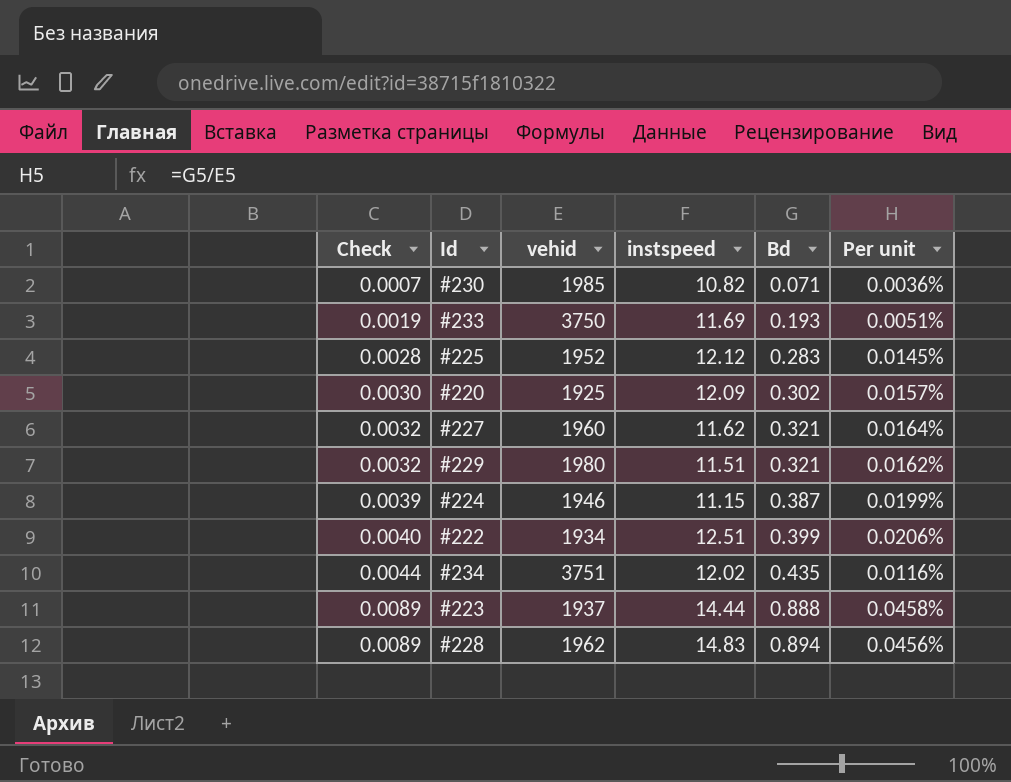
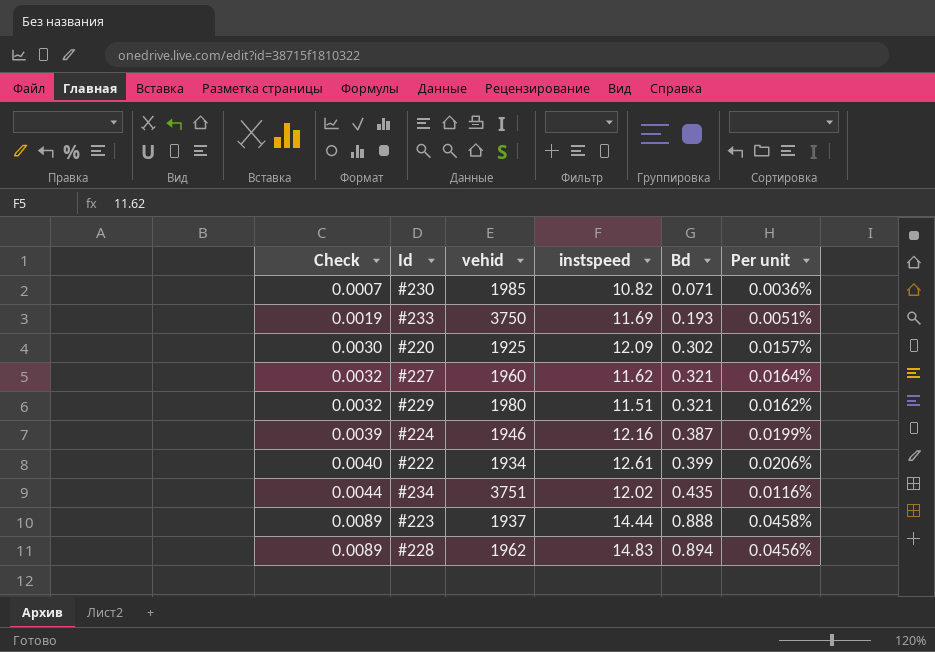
row #225: 0.0028 | 1952 | 12.12 | 0.283 | 0.0145% -> none
#224 | instspeed: 11.15 -> 12.16
#222 | instspeed: 12.51 -> 12.61

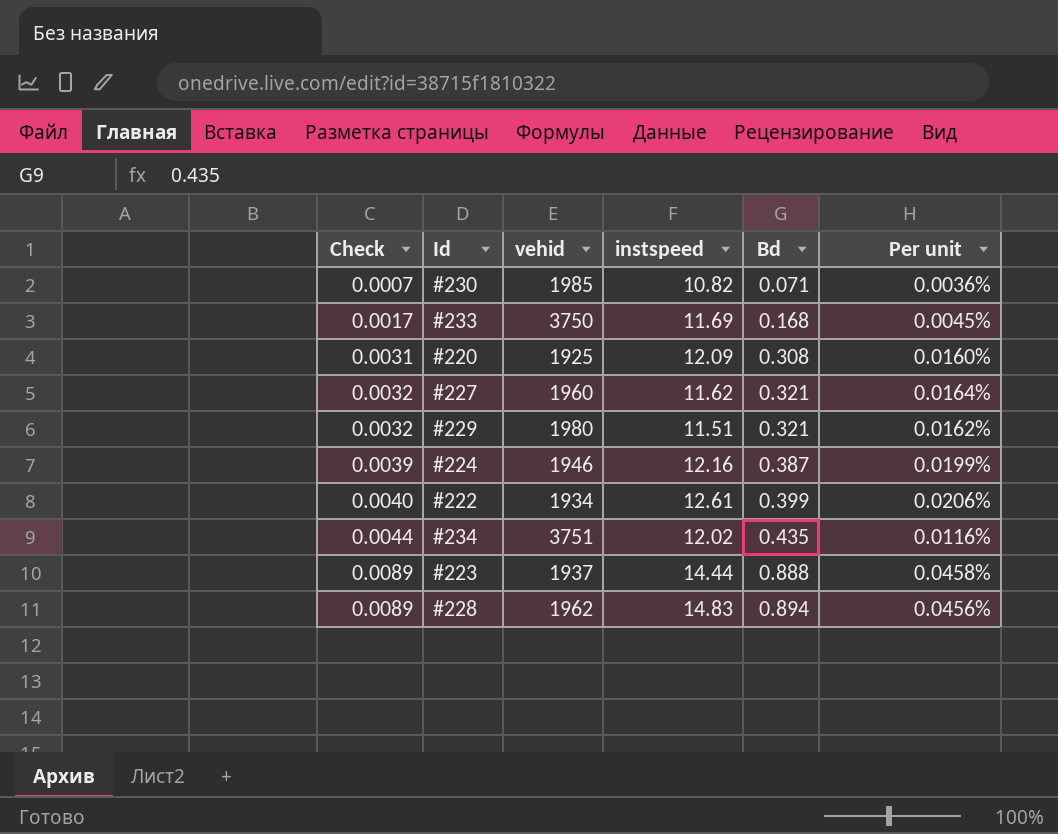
#233 | Check: 0.0019 -> 0.0017
#233 | Bd: 0.193 -> 0.168
#233 | Per unit: 0.0051% -> 0.0045%
#220 | Check: 0.0030 -> 0.0031
#220 | Bd: 0.302 -> 0.308
#220 | Per unit: 0.0157% -> 0.0160%

